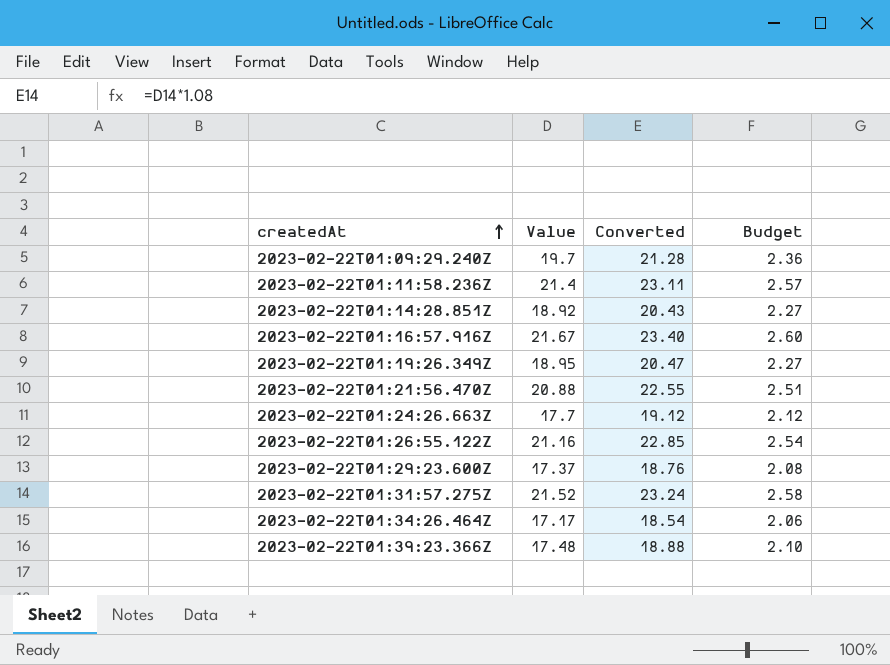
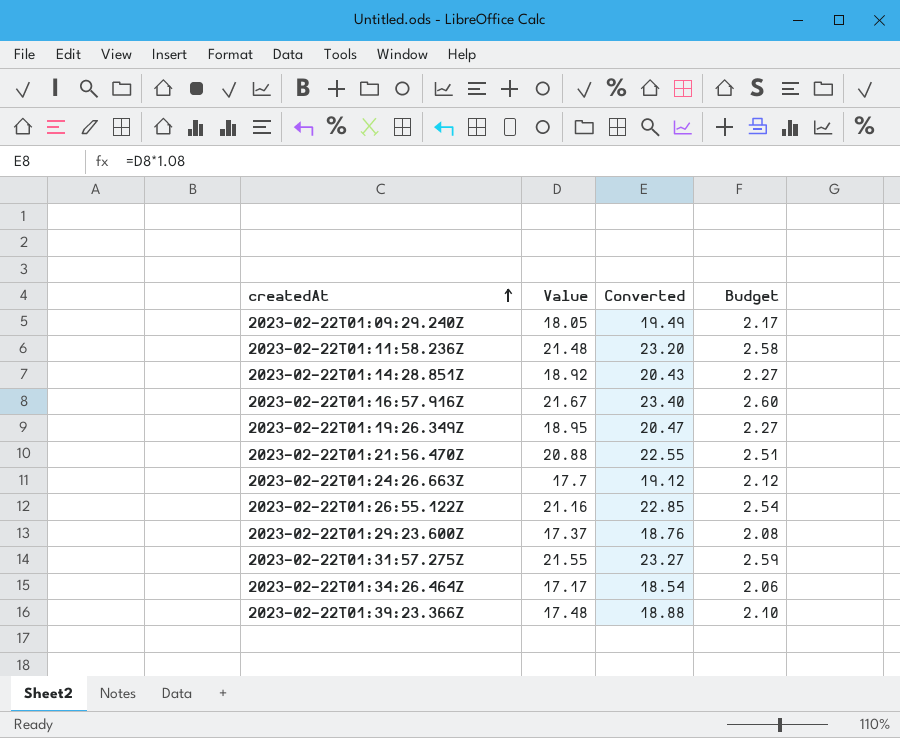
2023-02-22T01:09:29.240Z | Value: 19.7 -> 18.05
2023-02-22T01:09:29.240Z | Converted: 21.28 -> 19.49
2023-02-22T01:09:29.240Z | Budget: 2.36 -> 2.17
2023-02-22T01:11:58.236Z | Value: 21.4 -> 21.48
2023-02-22T01:11:58.236Z | Converted: 23.11 -> 23.20
2023-02-22T01:11:58.236Z | Budget: 2.57 -> 2.58
2023-02-22T01:31:57.275Z | Value: 21.52 -> 21.55
2023-02-22T01:31:57.275Z | Converted: 23.24 -> 23.27
2023-02-22T01:31:57.275Z | Budget: 2.58 -> 2.59

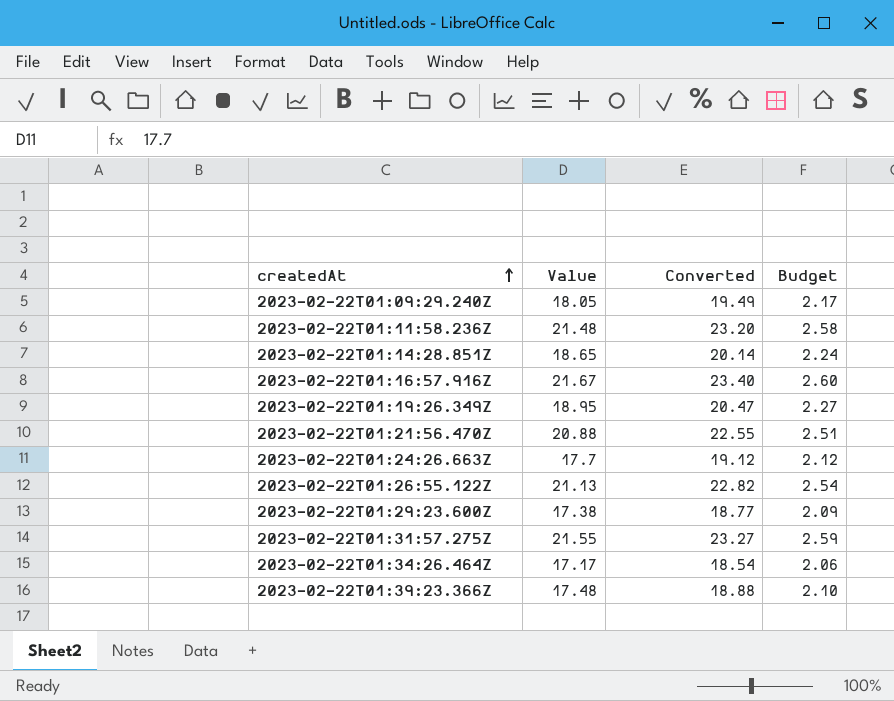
2023-02-22T01:14:28.851Z | Value: 18.92 -> 18.65
2023-02-22T01:14:28.851Z | Converted: 20.43 -> 20.14
2023-02-22T01:14:28.851Z | Budget: 2.27 -> 2.24
2023-02-22T01:26:55.122Z | Value: 21.16 -> 21.13
2023-02-22T01:26:55.122Z | Converted: 22.85 -> 22.82
2023-02-22T01:29:23.600Z | Value: 17.37 -> 17.38
2023-02-22T01:29:23.600Z | Converted: 18.76 -> 18.77
2023-02-22T01:29:23.600Z | Budget: 2.08 -> 2.09

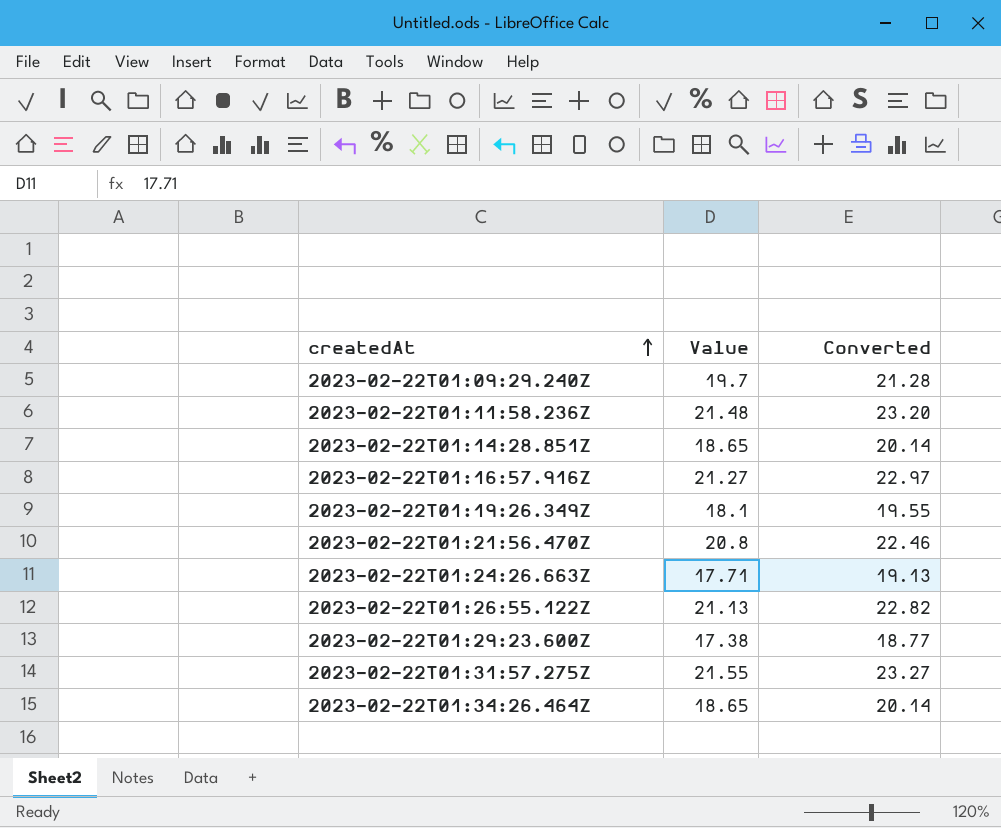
column Budget | formula: [Value] * 0.12 -> none
row 2023-02-22T01:39:23.366Z: 17.48 | 18.88 | 2.10 -> none
2023-02-22T01:09:29.240Z | Value: 18.05 -> 19.7
2023-02-22T01:09:29.240Z | Converted: 19.49 -> 21.28
2023-02-22T01:16:57.916Z | Value: 21.67 -> 21.27
2023-02-22T01:16:57.916Z | Converted: 23.40 -> 22.97
2023-02-22T01:19:26.349Z | Value: 18.95 -> 18.1
2023-02-22T01:19:26.349Z | Converted: 20.47 -> 19.55
2023-02-22T01:21:56.470Z | Value: 20.88 -> 20.8
2023-02-22T01:21:56.470Z | Converted: 22.55 -> 22.46
2023-02-22T01:24:26.663Z | Value: 17.7 -> 17.71
2023-02-22T01:24:26.663Z | Converted: 19.12 -> 19.13
2023-02-22T01:34:26.464Z | Value: 17.17 -> 18.65
2023-02-22T01:34:26.464Z | Converted: 18.54 -> 20.14

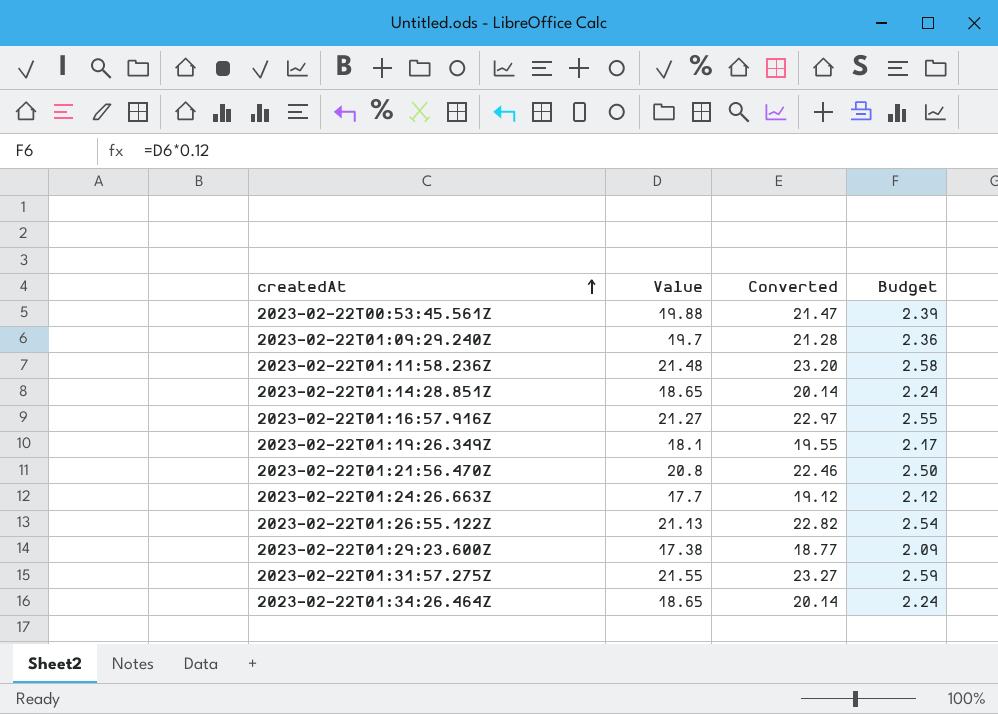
column Budget | formula: none -> [Value] * 0.12
row 2023-02-22T00:53:45.561Z: none -> 19.88 | 21.47 | 2.39
2023-02-22T01:24:26.663Z | Value: 17.71 -> 17.7
2023-02-22T01:24:26.663Z | Converted: 19.13 -> 19.12

